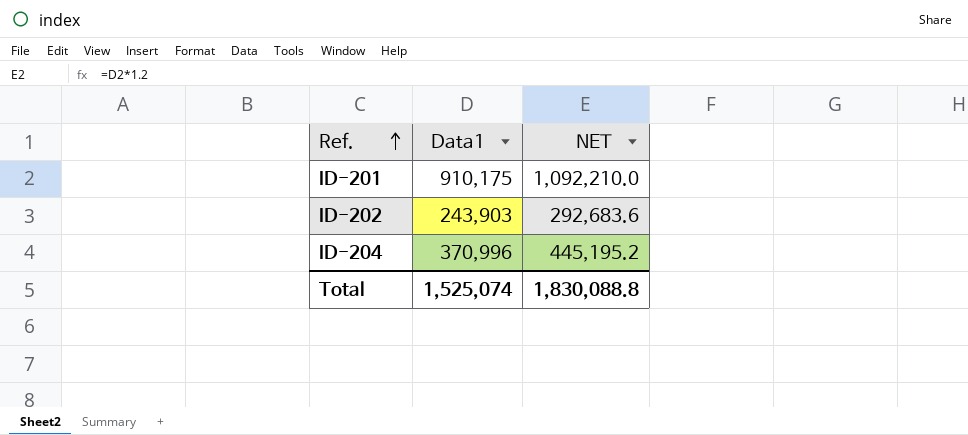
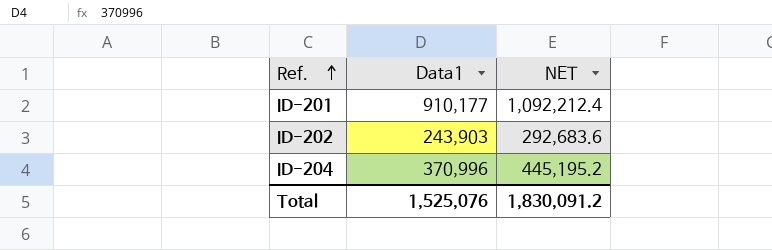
ID-201 | Data1: 910,175 -> 910,177
ID-201 | NET: 1,092,210.0 -> 1,092,212.4
Total | Data1: 1,525,074 -> 1,525,076
Total | NET: 1,830,088.8 -> 1,830,091.2

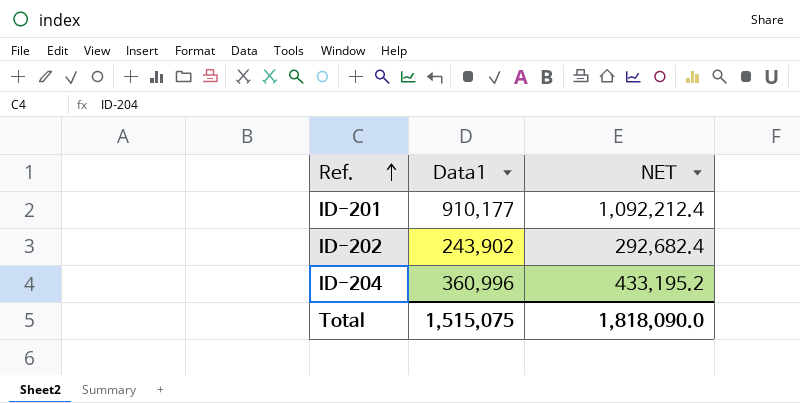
ID-202 | Data1: 243,903 -> 243,902
ID-202 | NET: 292,683.6 -> 292,682.4
ID-204 | Data1: 370,996 -> 360,996
ID-204 | NET: 445,195.2 -> 433,195.2
Total | Data1: 1,525,076 -> 1,515,075
Total | NET: 1,830,091.2 -> 1,818,090.0

